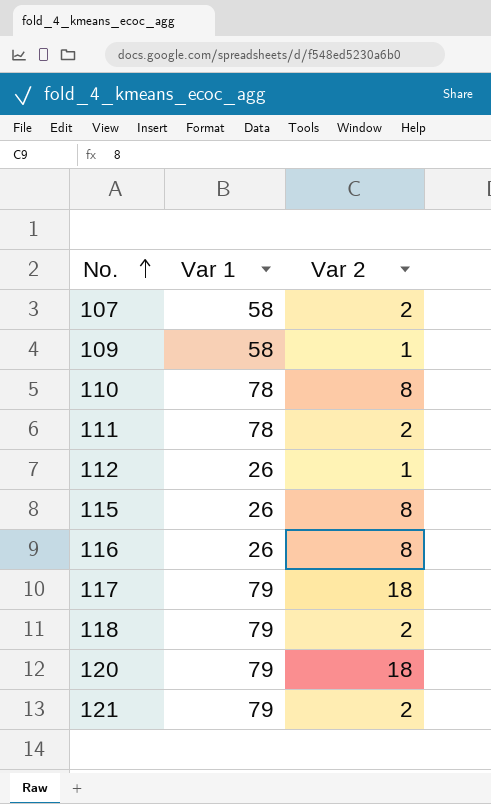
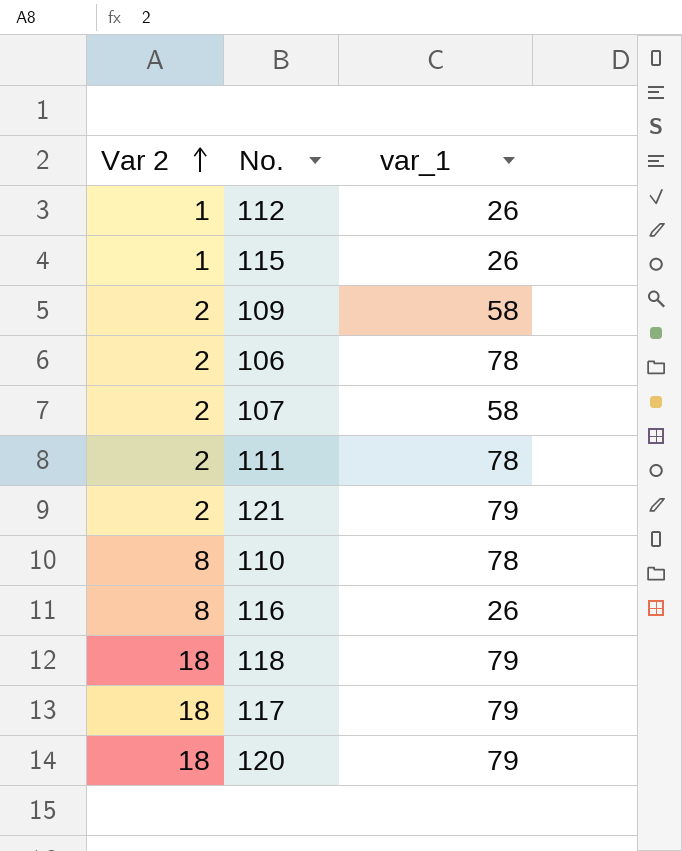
row order: No. ascending -> Var 2 ascending
column Var 2 | position: 3 -> 1
column name: Var 1 -> var_1
115 | Var 2: 8 -> 1
109 | Var 2: 1 -> 2
row 106: none -> 2 | 78
118 | Var 2: 2 -> 18

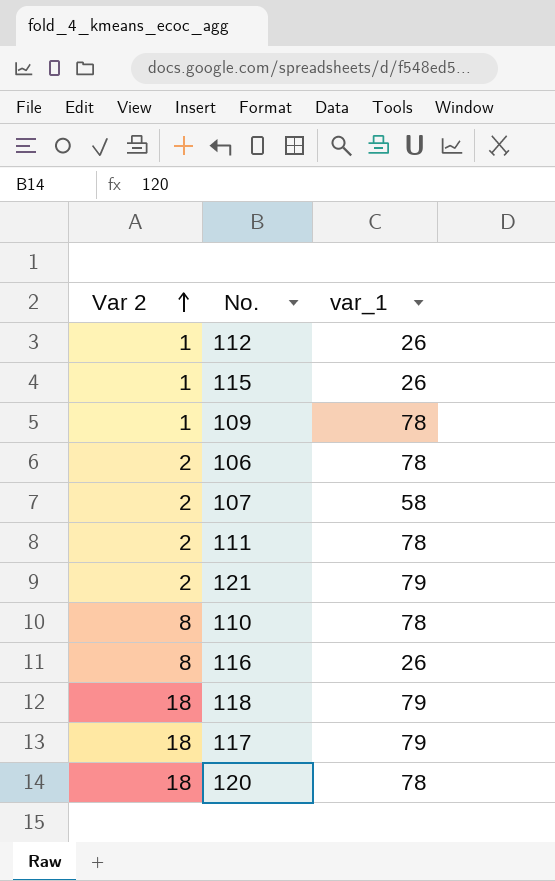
109 | Var 2: 2 -> 1
109 | var_1: 58 -> 78
120 | var_1: 79 -> 78

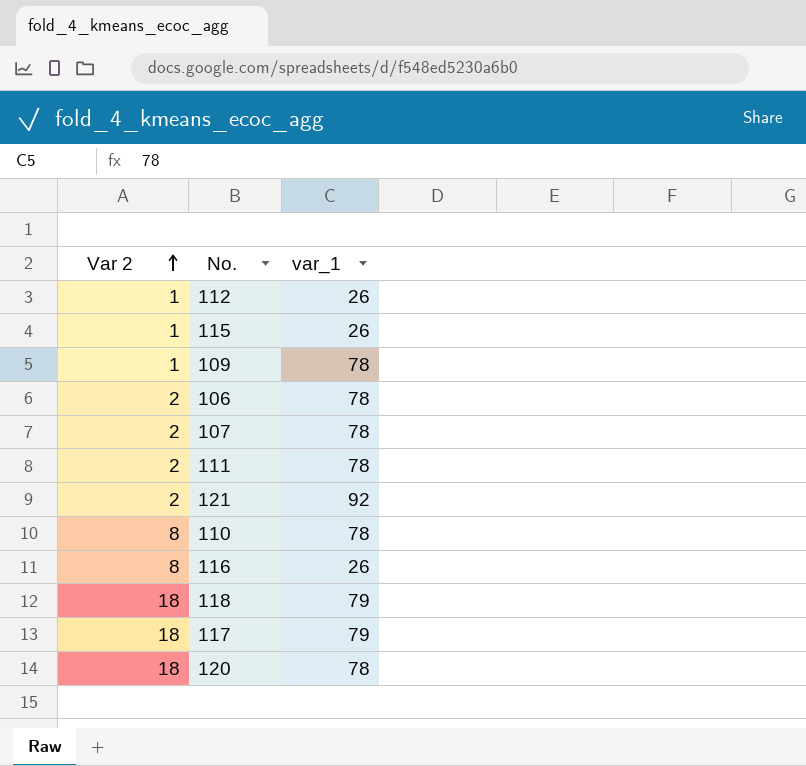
107 | var_1: 58 -> 78
121 | var_1: 79 -> 92

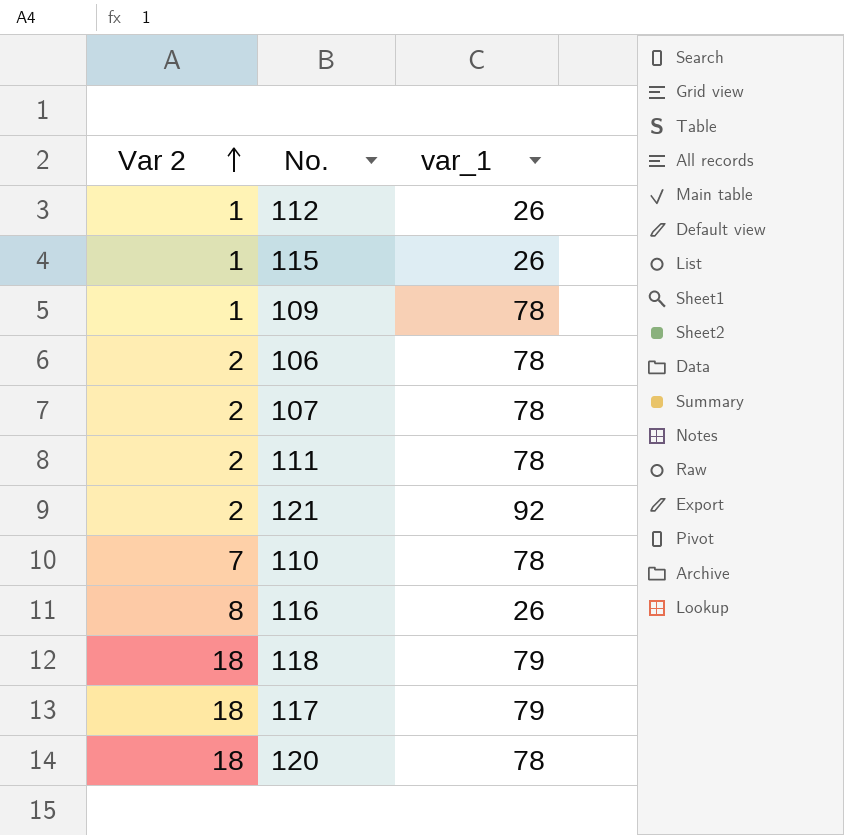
110 | Var 2: 8 -> 7

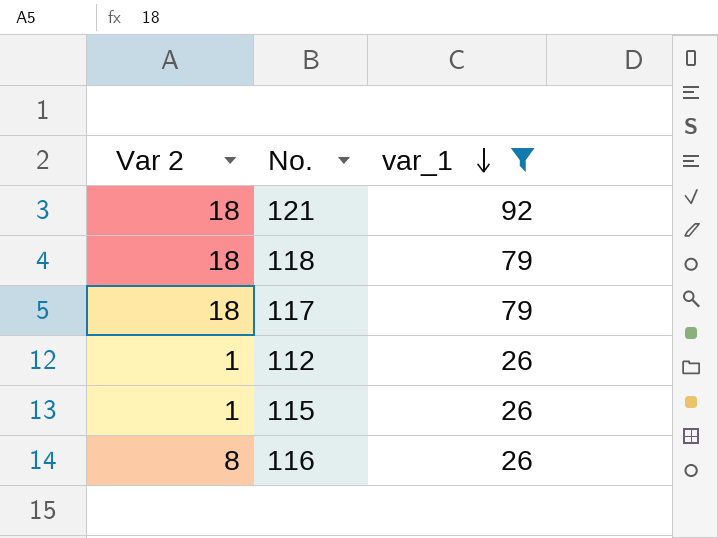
filter: none -> var_1 != 78
row order: Var 2 ascending -> var_1 descending
121 | Var 2: 2 -> 18

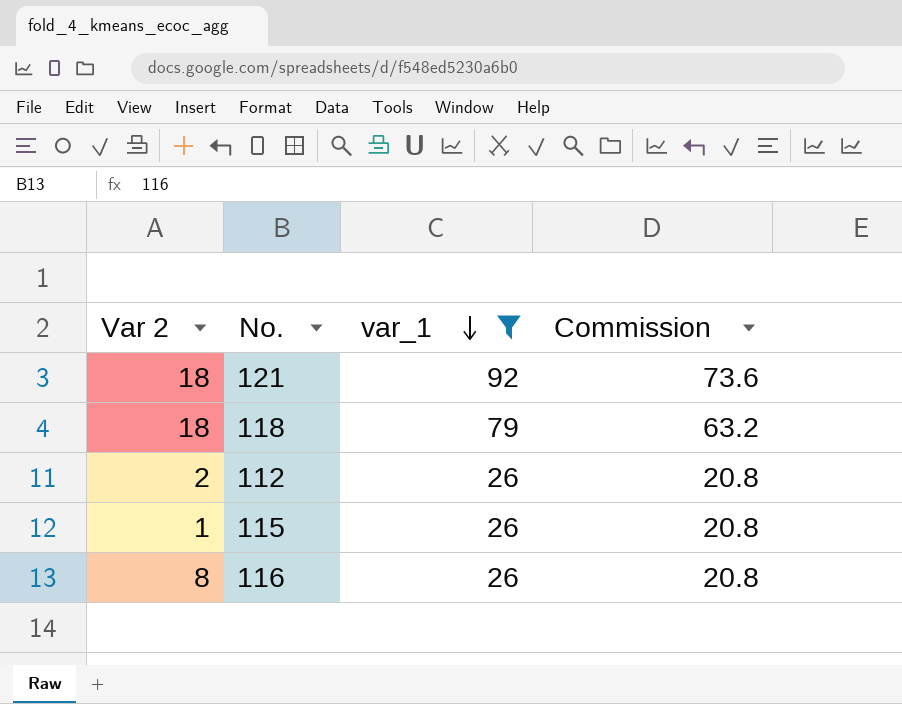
column Commission | formula: none -> [var_1] * 0.8
row 117: 18 | 79 -> none
112 | Var 2: 1 -> 2

